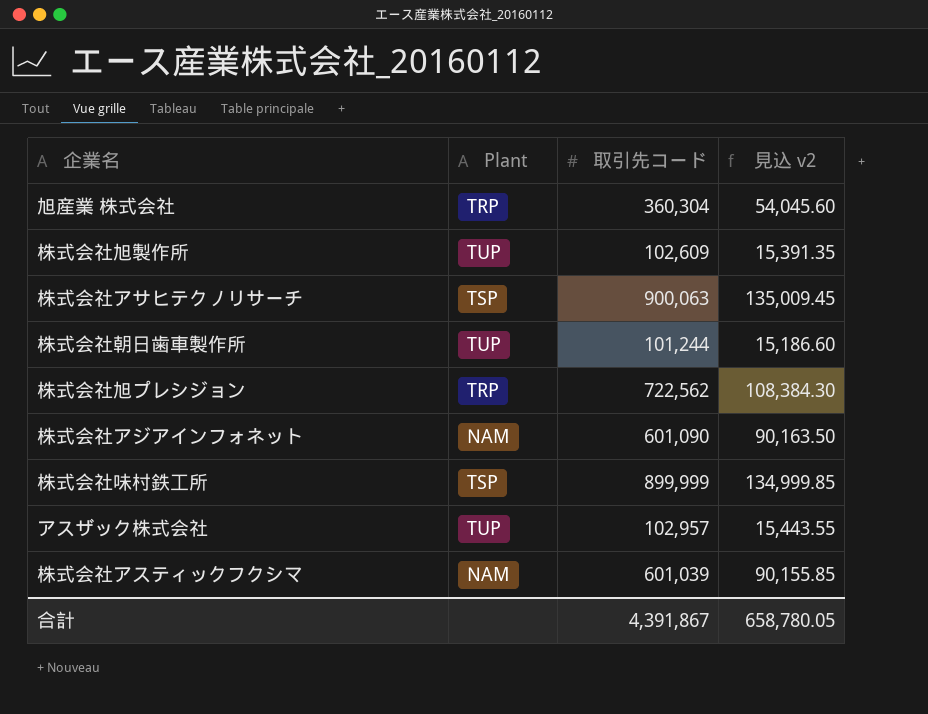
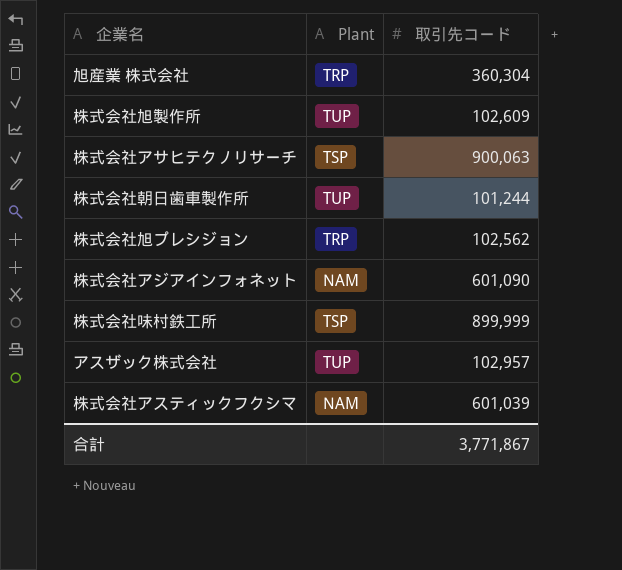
column 見込 v2 | formula: [取引先コード] * 0.15 -> none
株式会社旭プレシジョン | 取引先コード: 722,562 -> 102,562
合計 | 取引先コード: 4,391,867 -> 3,771,867

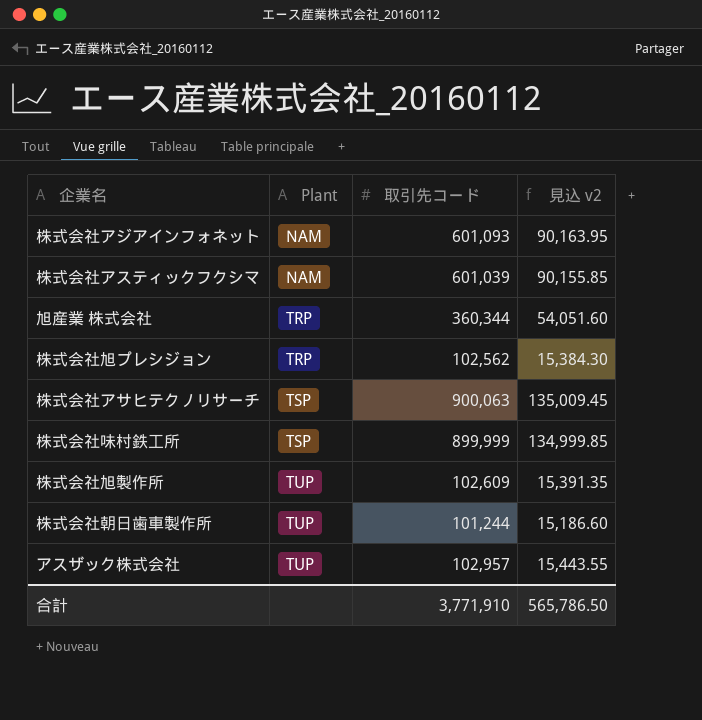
row order: none -> Plant ascending
column 見込 v2 | formula: none -> [取引先コード] * 0.15
株式会社アジアインフォネット | 取引先コード: 601,090 -> 601,093
旭産業 株式会社 | 取引先コード: 360,304 -> 360,344
合計 | 取引先コード: 3,771,867 -> 3,771,910

